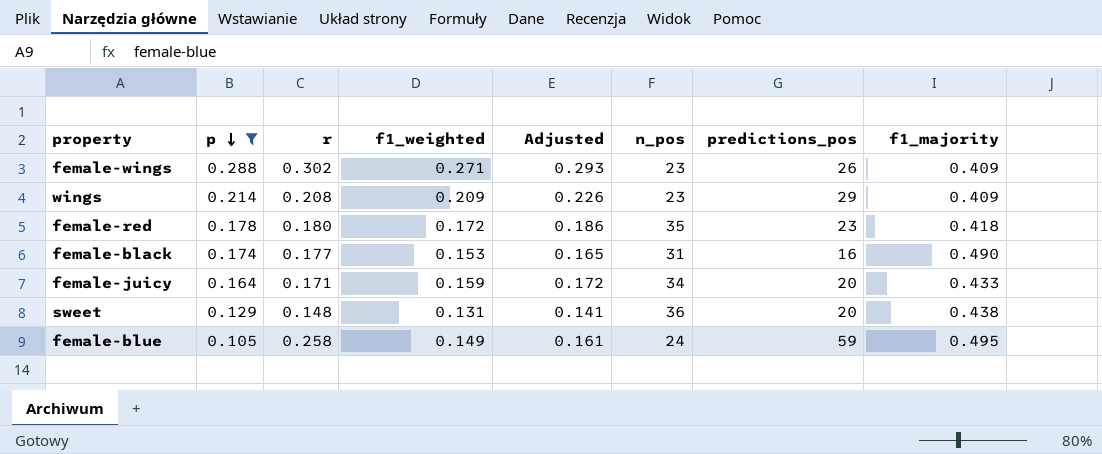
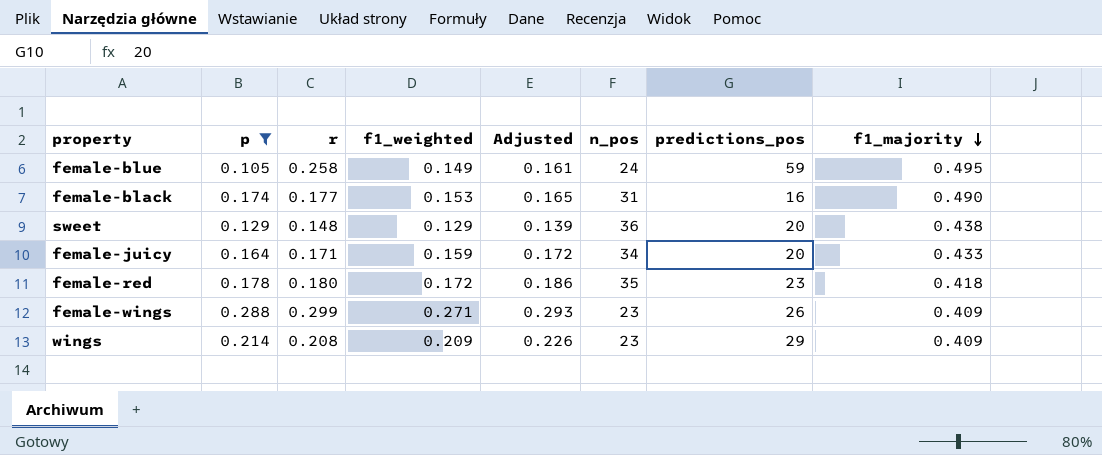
row order: p descending -> f1_majority descending
sweet | f1_weighted: 0.131 -> 0.129
sweet | Adjusted: 0.141 -> 0.139
female-wings | r: 0.302 -> 0.299

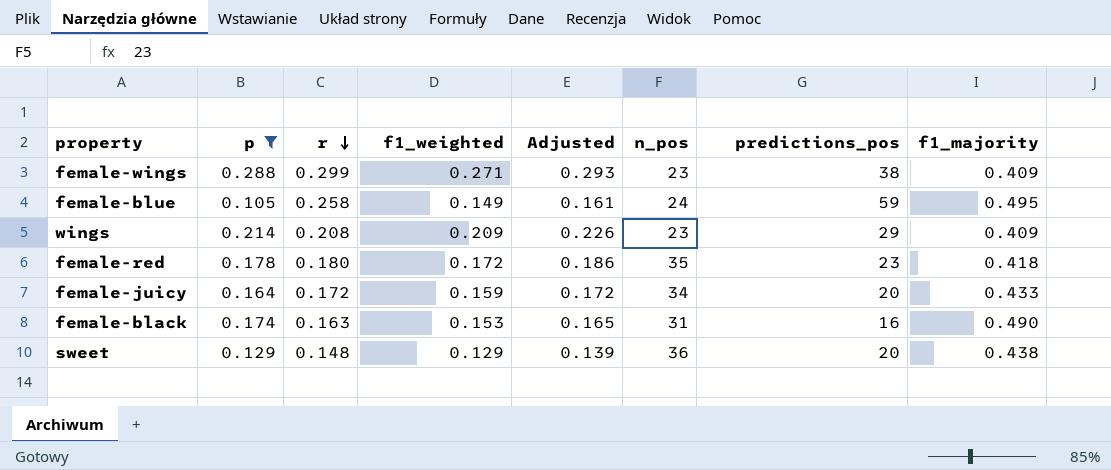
row order: f1_majority descending -> r descending
female-wings | predictions_pos: 26 -> 38
female-juicy | r: 0.171 -> 0.172
female-black | r: 0.177 -> 0.163

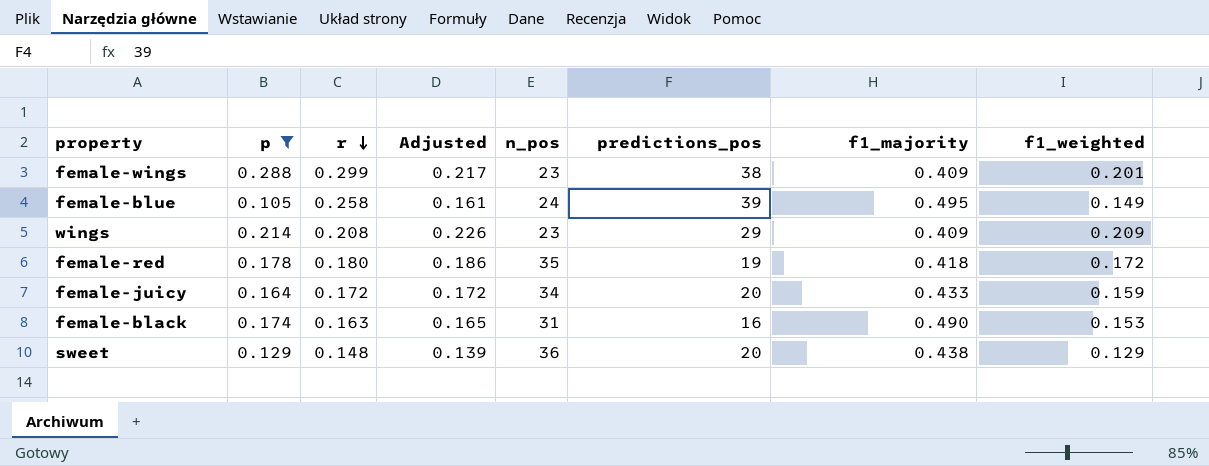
column f1_weighted | position: 4 -> 8
female-wings | Adjusted: 0.293 -> 0.217
female-wings | f1_weighted: 0.271 -> 0.201
female-blue | predictions_pos: 59 -> 39
female-red | predictions_pos: 23 -> 19

